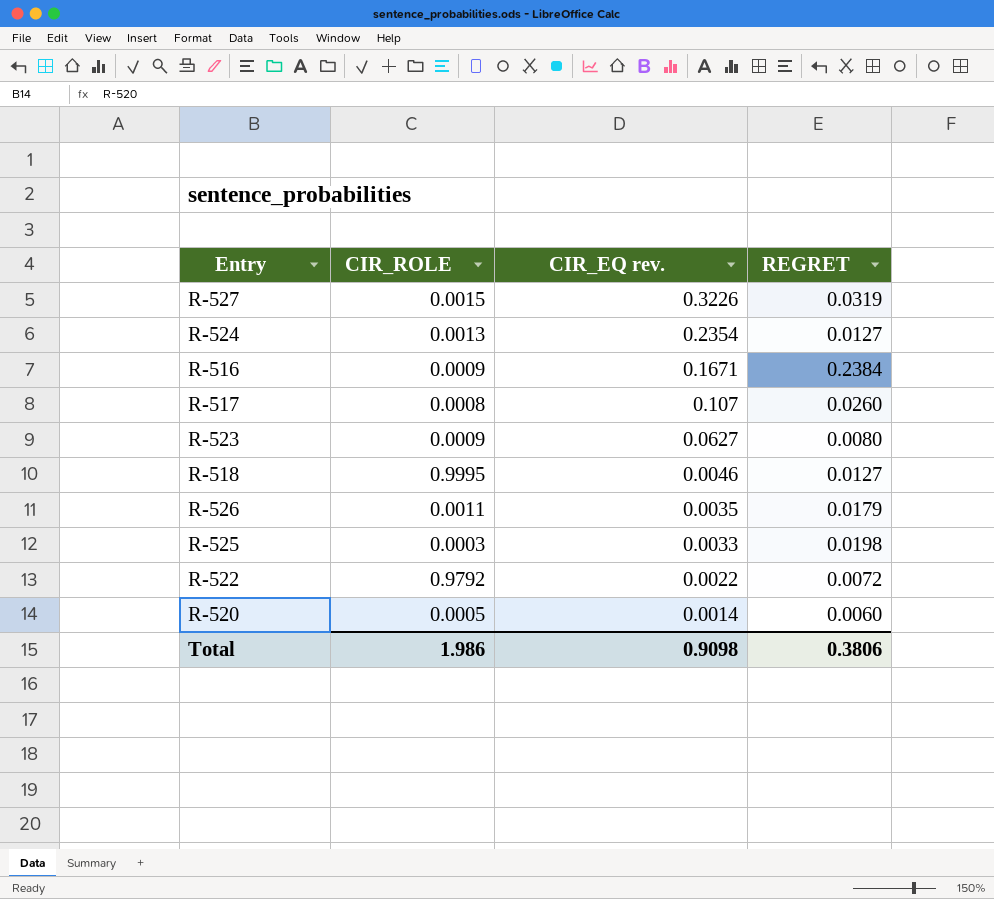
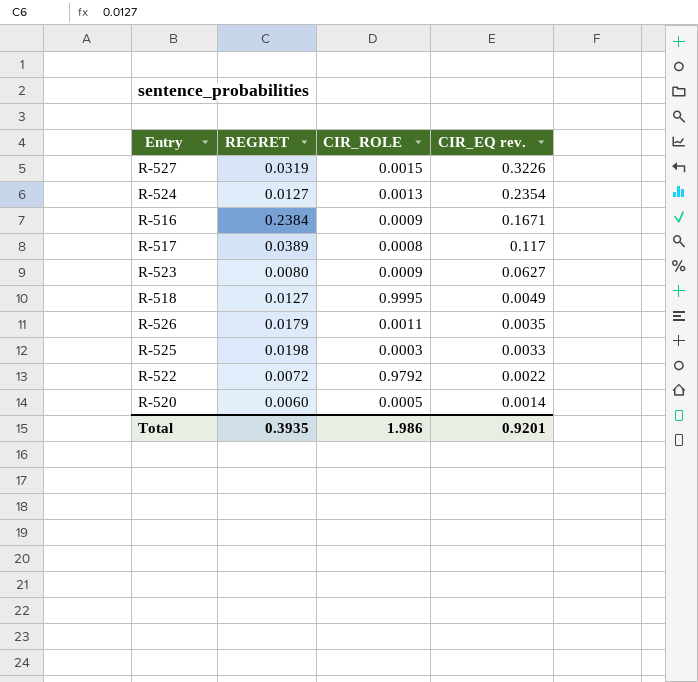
column REGRET | position: 4 -> 2
R-517 | REGRET: 0.0260 -> 0.0389
R-517 | CIR_EQ rev.: 0.107 -> 0.117
R-518 | CIR_EQ rev.: 0.0046 -> 0.0049
Total | REGRET: 0.3806 -> 0.3935
Total | CIR_EQ rev.: 0.9098 -> 0.9201

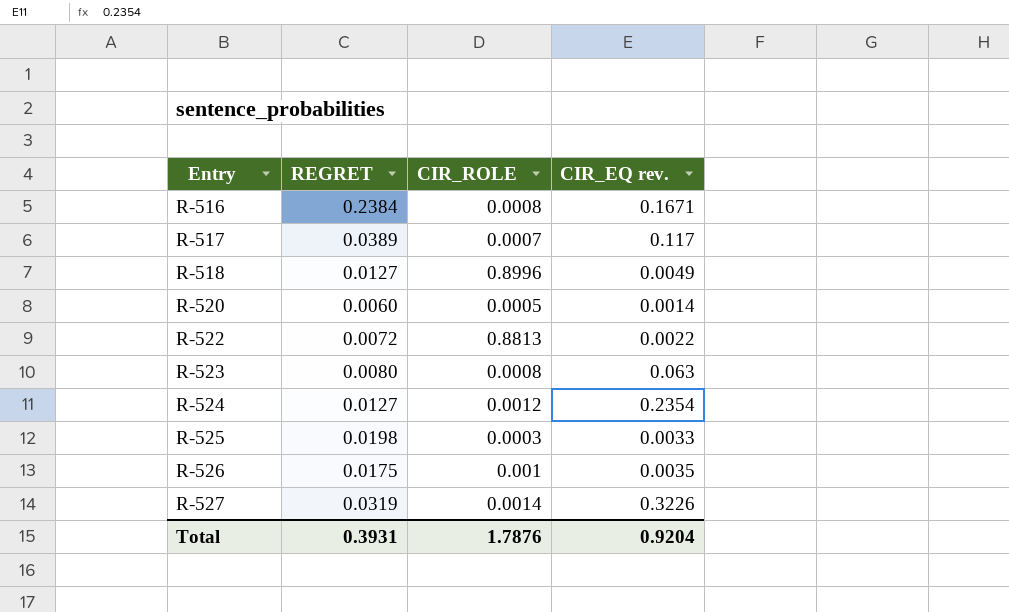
row order: CIR_EQ rev. descending -> Entry ascending
R-516 | CIR_ROLE: 0.0009 -> 0.0008
R-517 | CIR_ROLE: 0.0008 -> 0.0007
R-518 | CIR_ROLE: 0.9995 -> 0.8996
R-522 | CIR_ROLE: 0.9792 -> 0.8813
R-523 | CIR_ROLE: 0.0009 -> 0.0008
R-523 | CIR_EQ rev.: 0.0627 -> 0.063
R-524 | CIR_ROLE: 0.0013 -> 0.0012
R-526 | REGRET: 0.0179 -> 0.0175
R-526 | CIR_ROLE: 0.0011 -> 0.001
R-527 | CIR_ROLE: 0.0015 -> 0.0014
Total | REGRET: 0.3935 -> 0.3931
Total | CIR_ROLE: 1.986 -> 1.7876
Total | CIR_EQ rev.: 0.9201 -> 0.9204

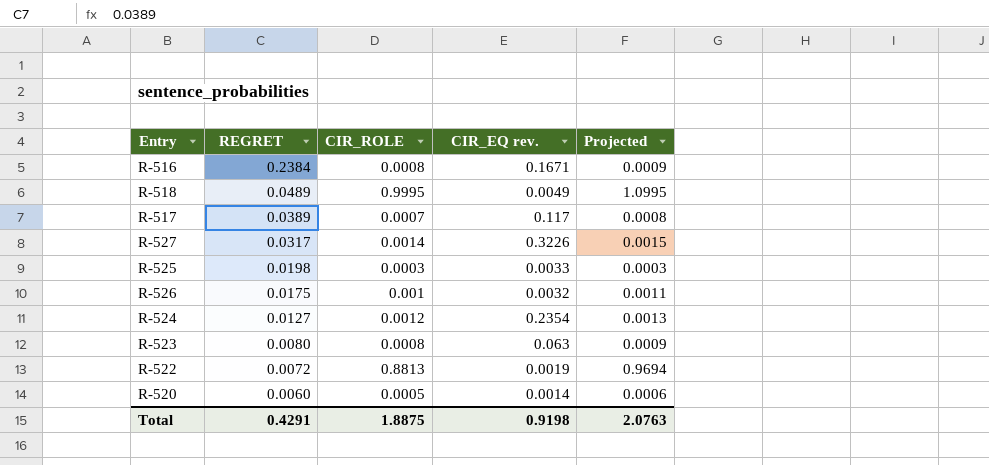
row order: Entry ascending -> REGRET descending
column Projected | formula: none -> [CIR_ROLE] * 1.1
R-518 | REGRET: 0.0127 -> 0.0489
R-518 | CIR_ROLE: 0.8996 -> 0.9995
R-527 | REGRET: 0.0319 -> 0.0317
R-526 | CIR_EQ rev.: 0.0035 -> 0.0032
R-522 | CIR_EQ rev.: 0.0022 -> 0.0019
Total | REGRET: 0.3931 -> 0.4291
Total | CIR_ROLE: 1.7876 -> 1.8875
Total | CIR_EQ rev.: 0.9204 -> 0.9198

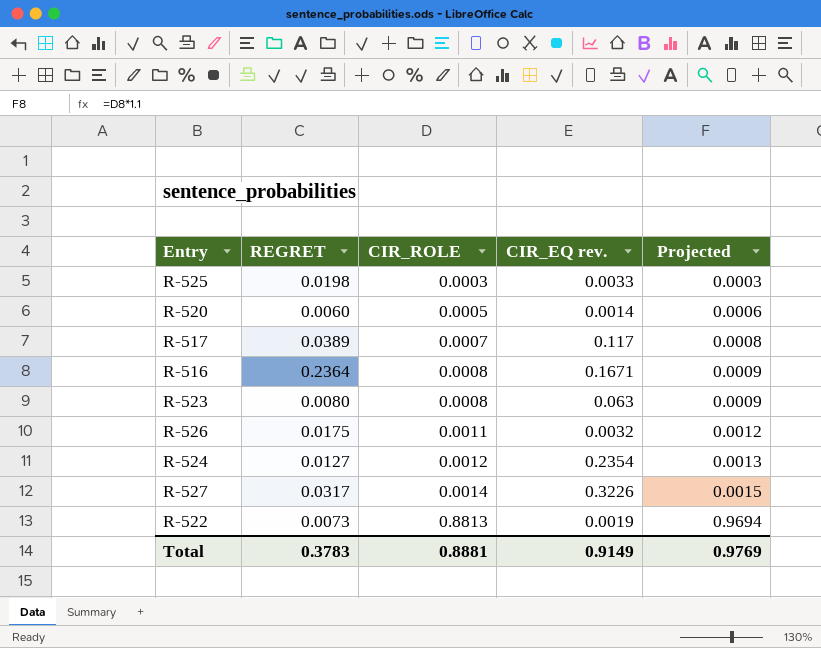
row order: REGRET descending -> CIR_ROLE ascending
row R-518: 0.0489 | 0.9995 | 0.0049 | 1.0995 -> none
R-516 | REGRET: 0.2384 -> 0.2364
R-526 | CIR_ROLE: 0.001 -> 0.0011
R-526 | Projected: 0.0011 -> 0.0012
R-522 | REGRET: 0.0072 -> 0.0073
Total | REGRET: 0.4291 -> 0.3783
Total | CIR_ROLE: 1.8875 -> 0.8881
Total | CIR_EQ rev.: 0.9198 -> 0.9149
Total | Projected: 2.0763 -> 0.9769

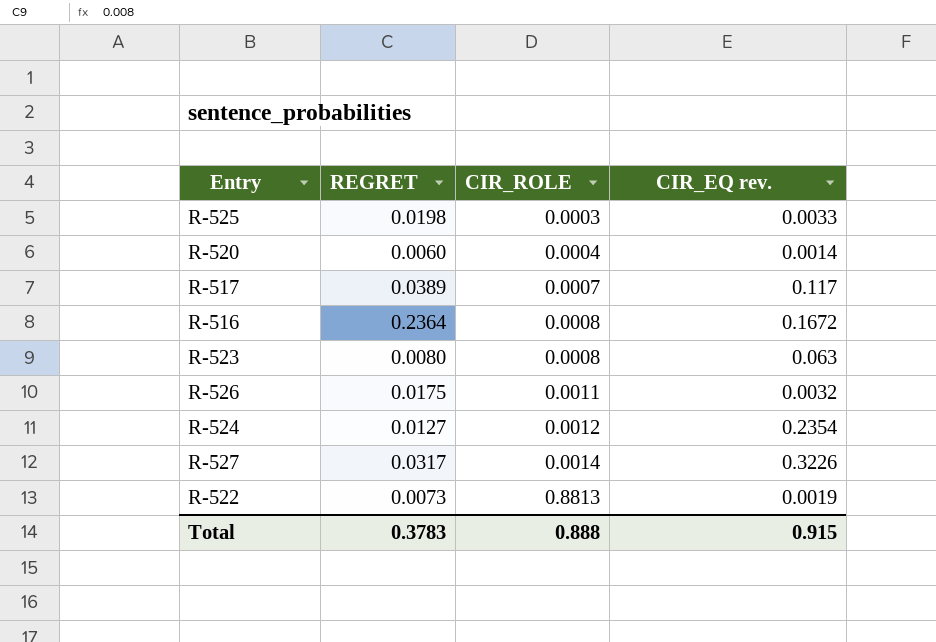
column Projected | formula: [CIR_ROLE] * 1.1 -> none
R-520 | CIR_ROLE: 0.0005 -> 0.0004
R-516 | CIR_EQ rev.: 0.1671 -> 0.1672
Total | CIR_ROLE: 0.8881 -> 0.888
Total | CIR_EQ rev.: 0.9149 -> 0.915

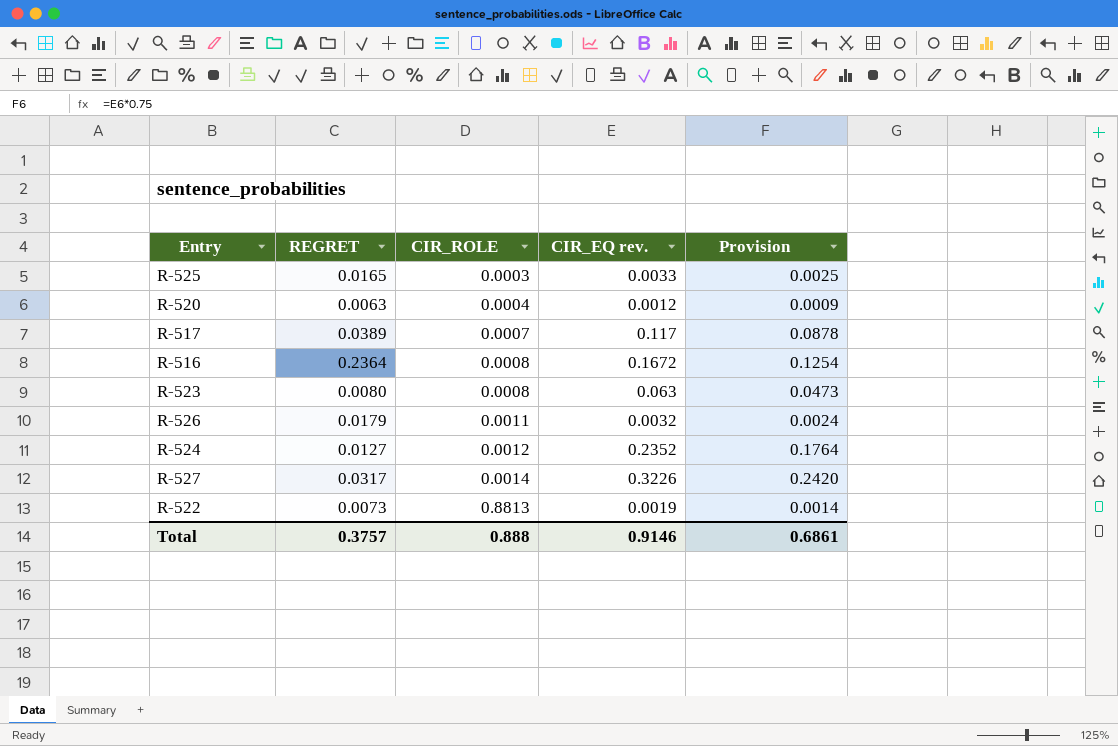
column Provision | formula: none -> [CIR_EQ rev.] * 0.75
R-525 | REGRET: 0.0198 -> 0.0165
R-520 | REGRET: 0.0060 -> 0.0063
R-520 | CIR_EQ rev.: 0.0014 -> 0.0012
R-526 | REGRET: 0.0175 -> 0.0179
R-524 | CIR_EQ rev.: 0.2354 -> 0.2352
Total | REGRET: 0.3783 -> 0.3757
Total | CIR_EQ rev.: 0.915 -> 0.9146

